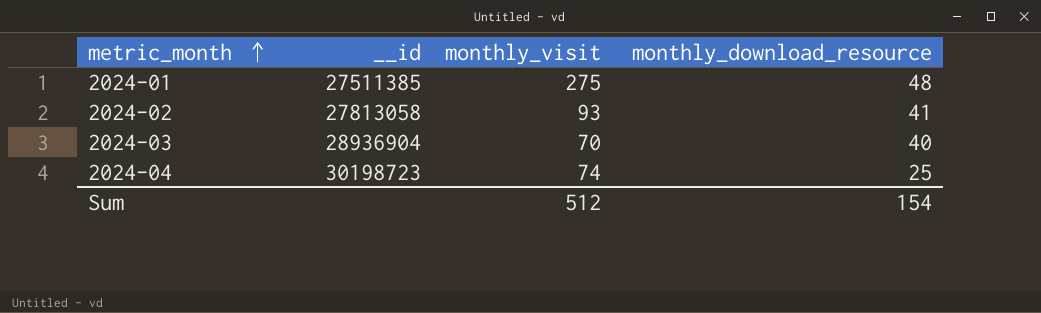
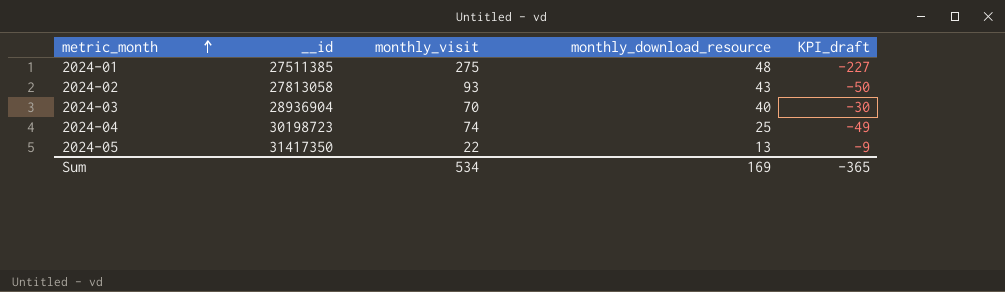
column KPI_draft | formula: none -> [monthly_download_resource] - [monthly_visit]
2024-02 | monthly_download_resource: 41 -> 43
row 2024-05: none -> 31417350 | 22 | 13 | -9
Sum | monthly_visit: 512 -> 534
Sum | monthly_download_resource: 154 -> 169

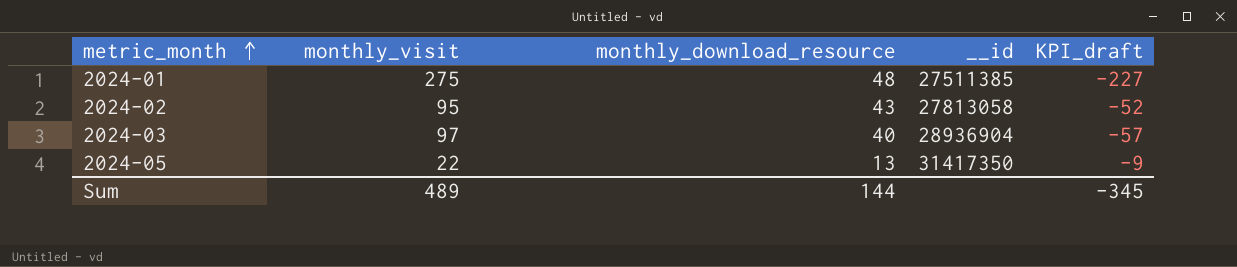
column __id | position: 2 -> 4
row 2024-04: 30198723 | 74 | 25 | -49 -> none
2024-02 | monthly_visit: 93 -> 95
2024-02 | KPI_draft: -50 -> -52
2024-03 | monthly_visit: 70 -> 97
2024-03 | KPI_draft: -30 -> -57
Sum | monthly_visit: 534 -> 489
Sum | monthly_download_resource: 169 -> 144
Sum | KPI_draft: -365 -> -345

